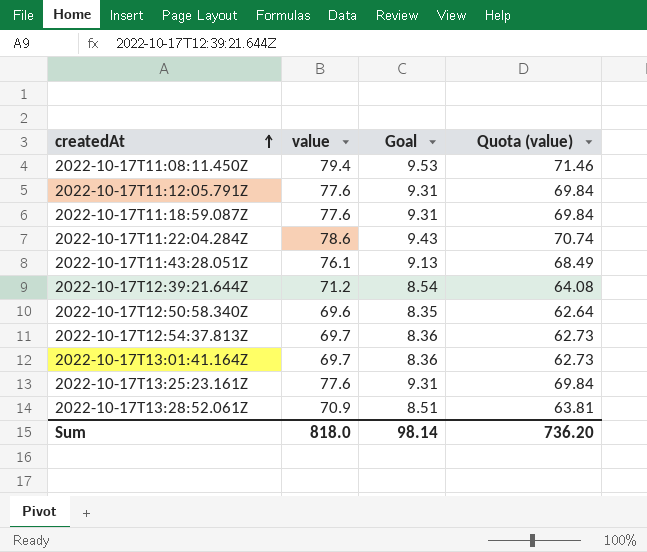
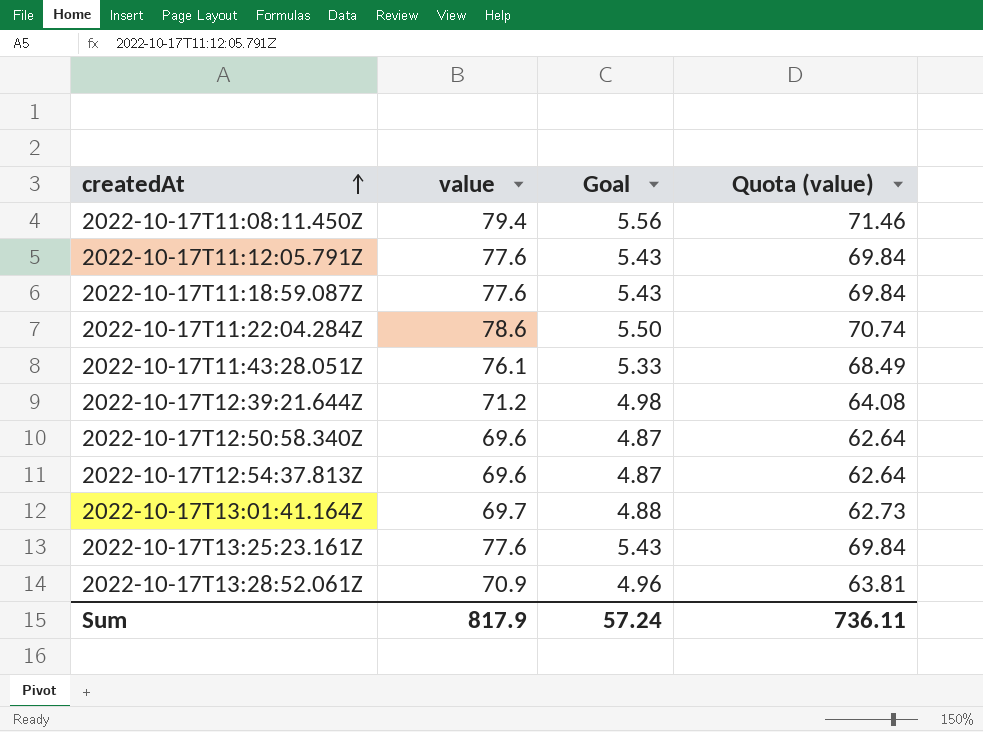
column Goal | formula: [value] * 0.12 -> [value] * 0.07
2022-10-17T12:54:37.813Z | value: 69.7 -> 69.6
2022-10-17T12:54:37.813Z | Quota (value): 62.73 -> 62.64
Sum | value: 818.0 -> 817.9
Sum | Goal: 98.14 -> 57.24
Sum | Quota (value): 736.20 -> 736.11

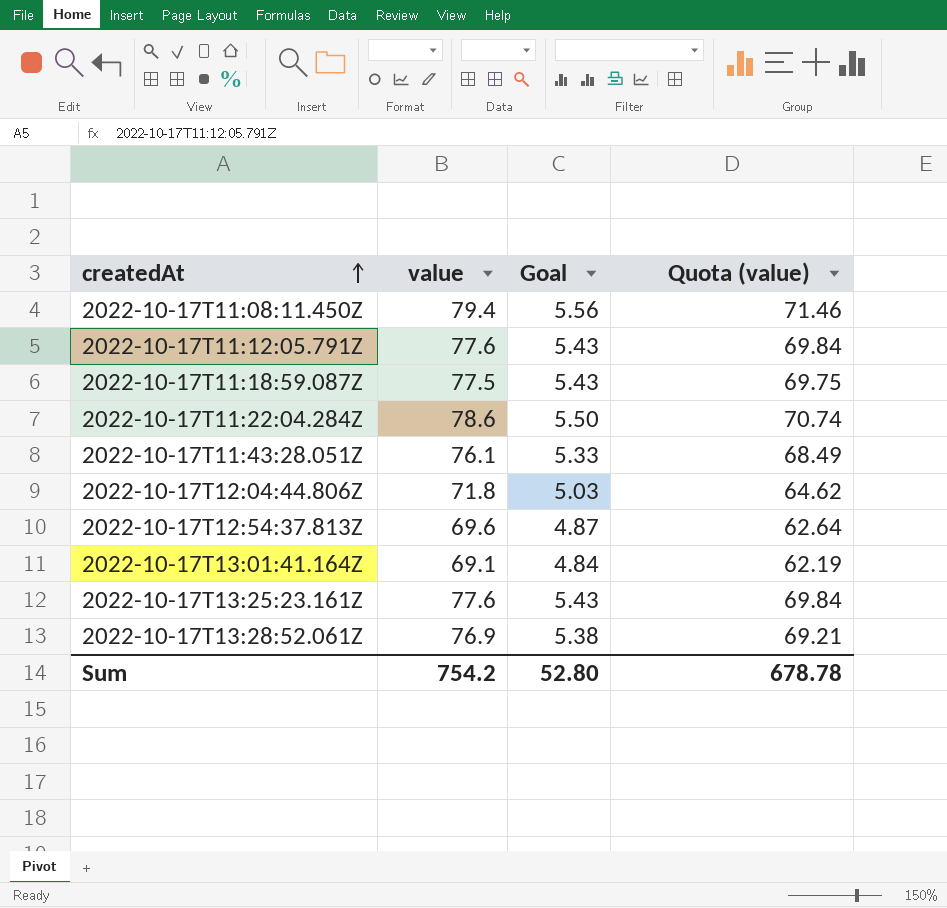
row 2022-10-17T12:39:21.644Z: 71.2 | 4.98 | 64.08 -> none
row 2022-10-17T12:50:58.340Z: 69.6 | 4.87 | 62.64 -> none
2022-10-17T11:18:59.087Z | value: 77.6 -> 77.5
2022-10-17T11:18:59.087Z | Quota (value): 69.84 -> 69.75
row 2022-10-17T12:04:44.806Z: none -> 71.8 | 5.03 | 64.62
2022-10-17T13:01:41.164Z | value: 69.7 -> 69.1
2022-10-17T13:01:41.164Z | Goal: 4.88 -> 4.84
2022-10-17T13:01:41.164Z | Quota (value): 62.73 -> 62.19
2022-10-17T13:28:52.061Z | value: 70.9 -> 76.9
2022-10-17T13:28:52.061Z | Goal: 4.96 -> 5.38
2022-10-17T13:28:52.061Z | Quota (value): 63.81 -> 69.21
Sum | value: 817.9 -> 754.2
Sum | Goal: 57.24 -> 52.80
Sum | Quota (value): 736.11 -> 678.78

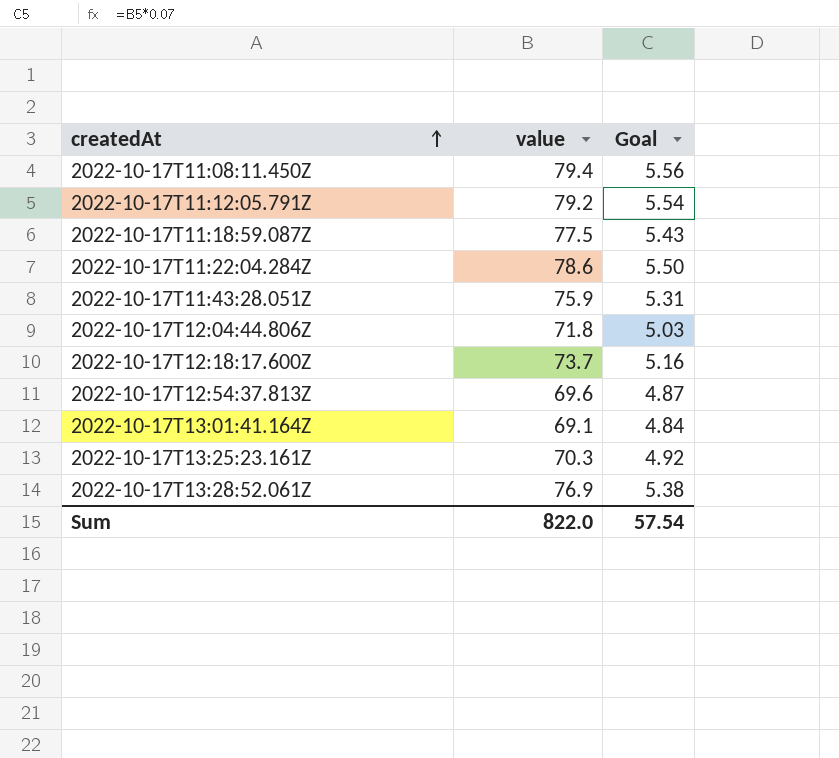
column Quota (value) | formula: [value] * 0.9 -> none
2022-10-17T11:12:05.791Z | value: 77.6 -> 79.2
2022-10-17T11:12:05.791Z | Goal: 5.43 -> 5.54
2022-10-17T11:43:28.051Z | value: 76.1 -> 75.9
2022-10-17T11:43:28.051Z | Goal: 5.33 -> 5.31
row 2022-10-17T12:18:17.600Z: none -> 73.7 | 5.16
2022-10-17T13:25:23.161Z | value: 77.6 -> 70.3
2022-10-17T13:25:23.161Z | Goal: 5.43 -> 4.92
Sum | value: 754.2 -> 822.0
Sum | Goal: 52.80 -> 57.54

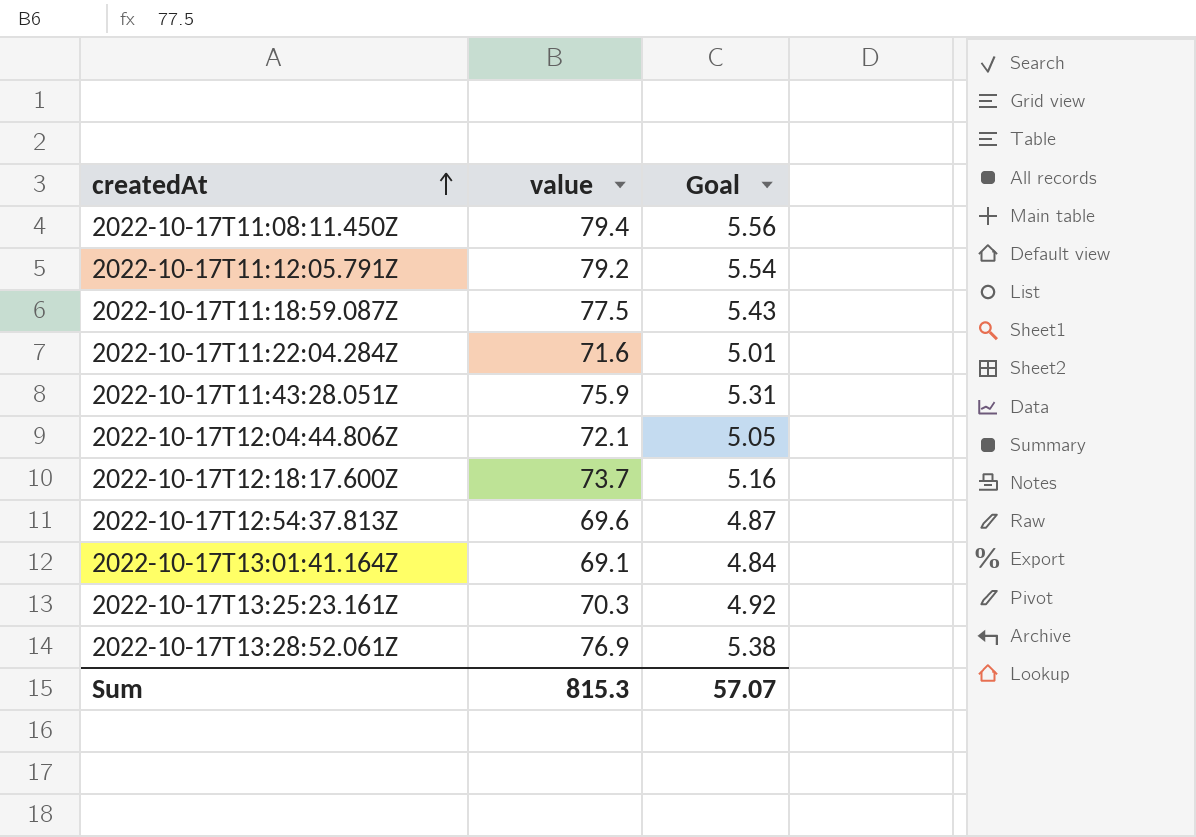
2022-10-17T11:22:04.284Z | value: 78.6 -> 71.6
2022-10-17T11:22:04.284Z | Goal: 5.50 -> 5.01
2022-10-17T12:04:44.806Z | value: 71.8 -> 72.1
2022-10-17T12:04:44.806Z | Goal: 5.03 -> 5.05
Sum | value: 822.0 -> 815.3
Sum | Goal: 57.54 -> 57.07

